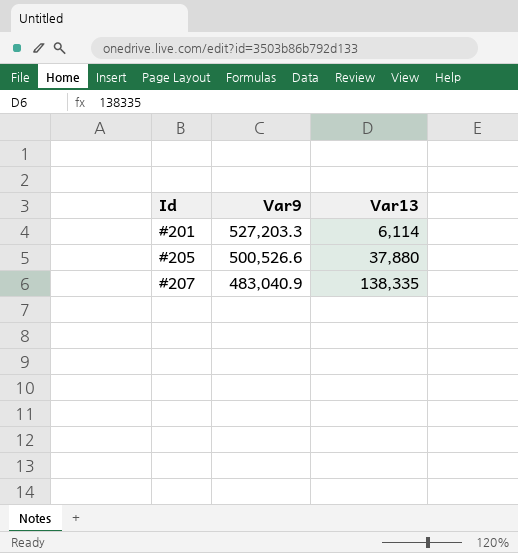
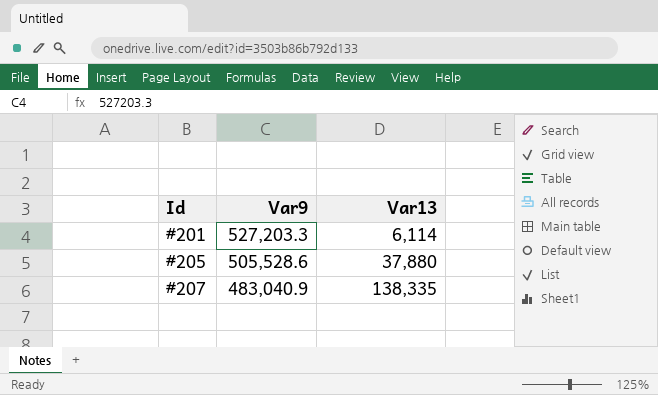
#205 | Var9: 500,526.6 -> 505,528.6

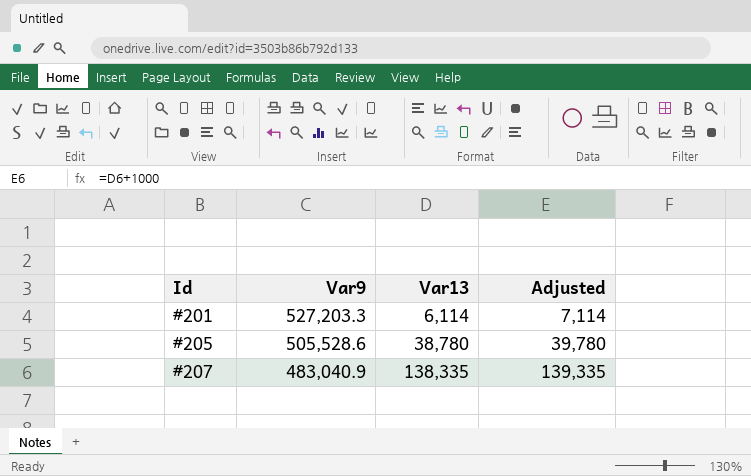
column Adjusted | formula: none -> [Var13] + 1000
#205 | Var13: 37,880 -> 38,780

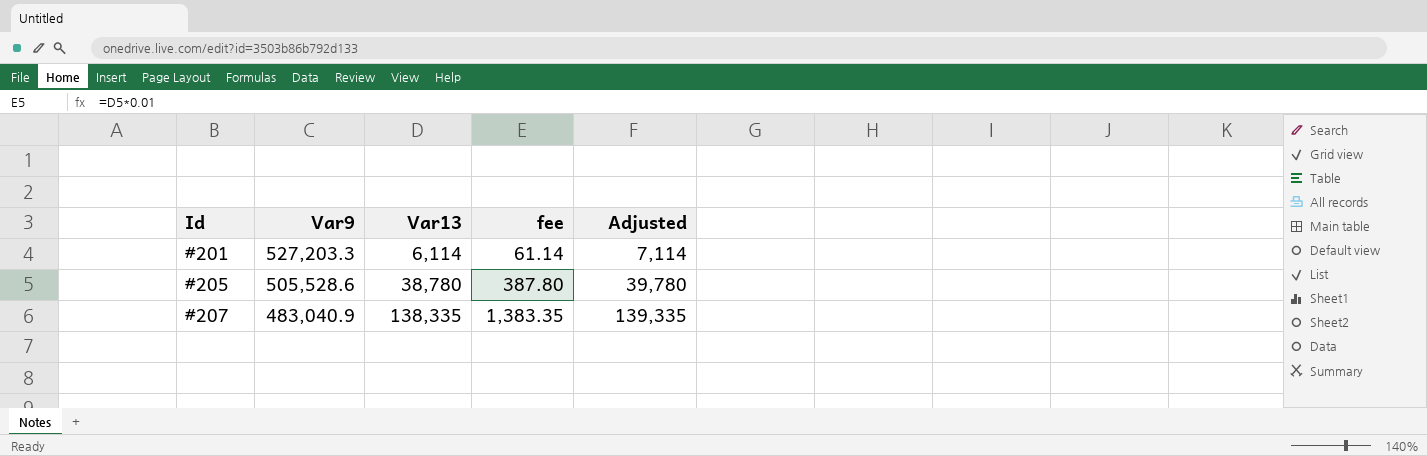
column fee | formula: none -> [Var13] * 0.01

